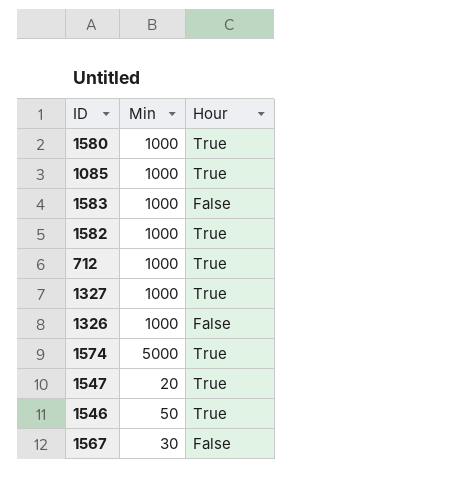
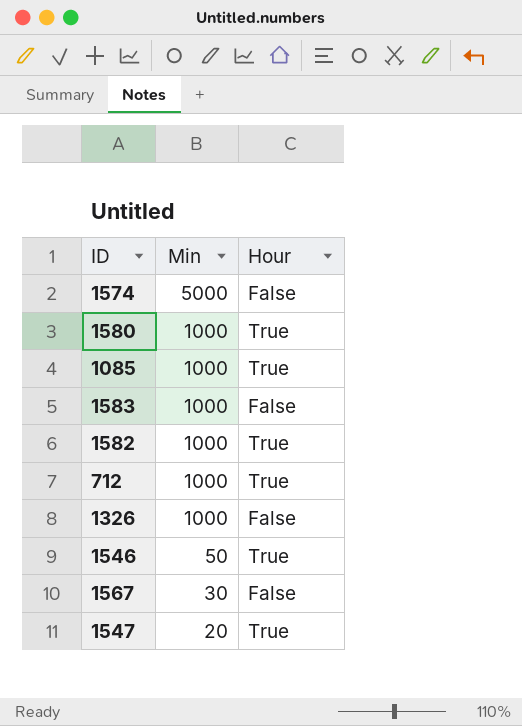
row order: none -> Min descending
row 1327: 1000 | True -> none
1574 | Hour: True -> False

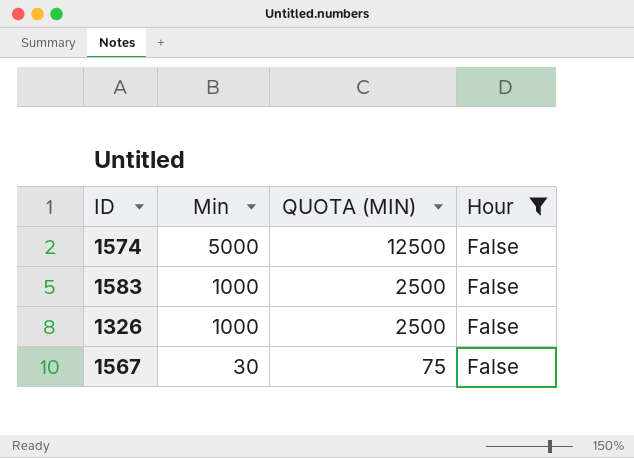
filter: none -> Hour = False
column QUOTA (MIN) | formula: none -> [Min] * 2.5

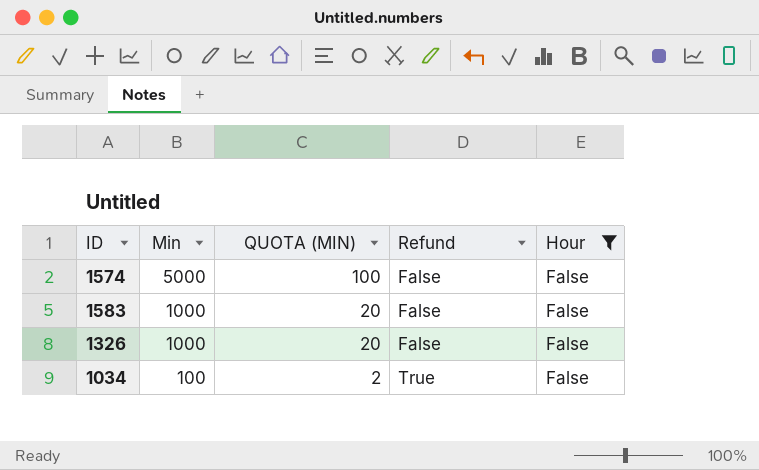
column QUOTA (MIN) | formula: [Min] * 2.5 -> [Min] * 0.02
column Refund | position: none -> 4
row 1567: 30 | 75 | False -> none
row 1034: none -> 100 | 2 | True | False

